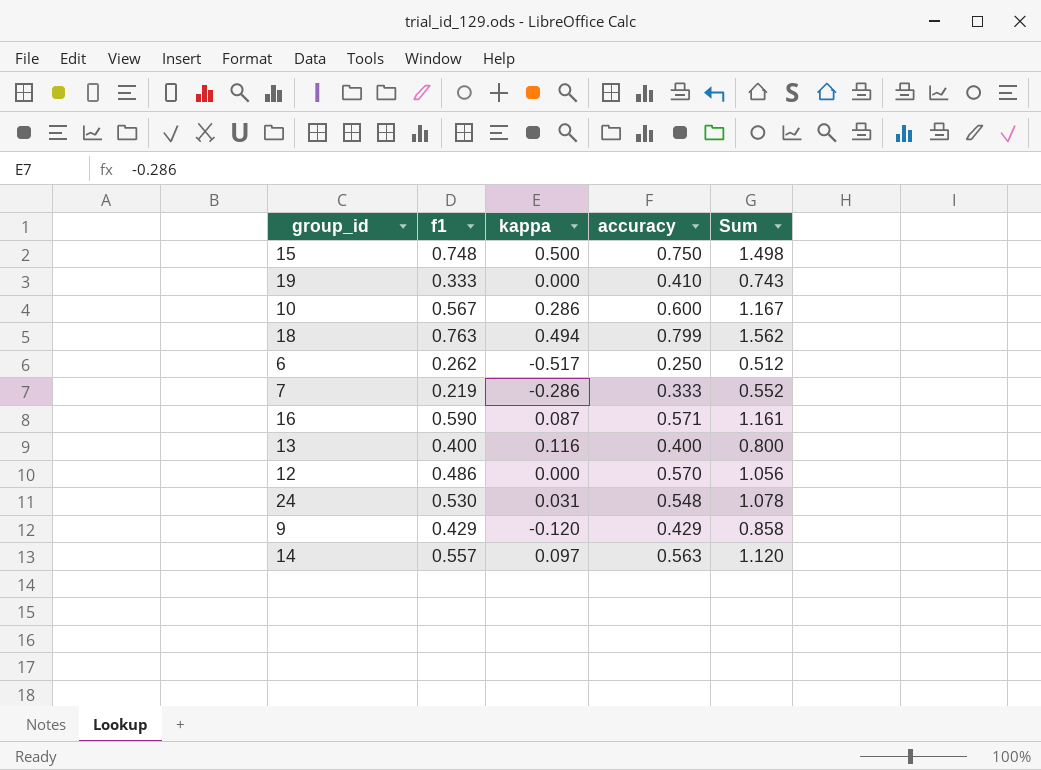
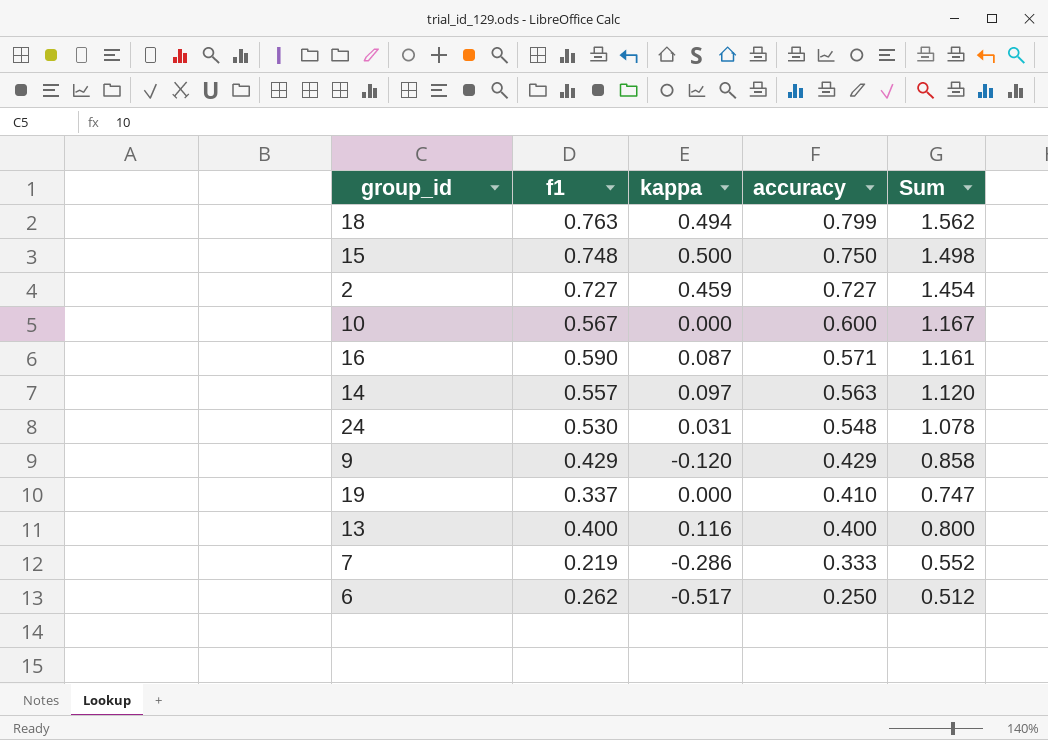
row order: none -> accuracy descending
row 12: 0.486 | 0.000 | 0.570 | 1.056 -> none
row 2: none -> 0.727 | 0.459 | 0.727 | 1.454
10 | kappa: 0.286 -> 0.000
19 | f1: 0.333 -> 0.337
19 | Sum: 0.743 -> 0.747

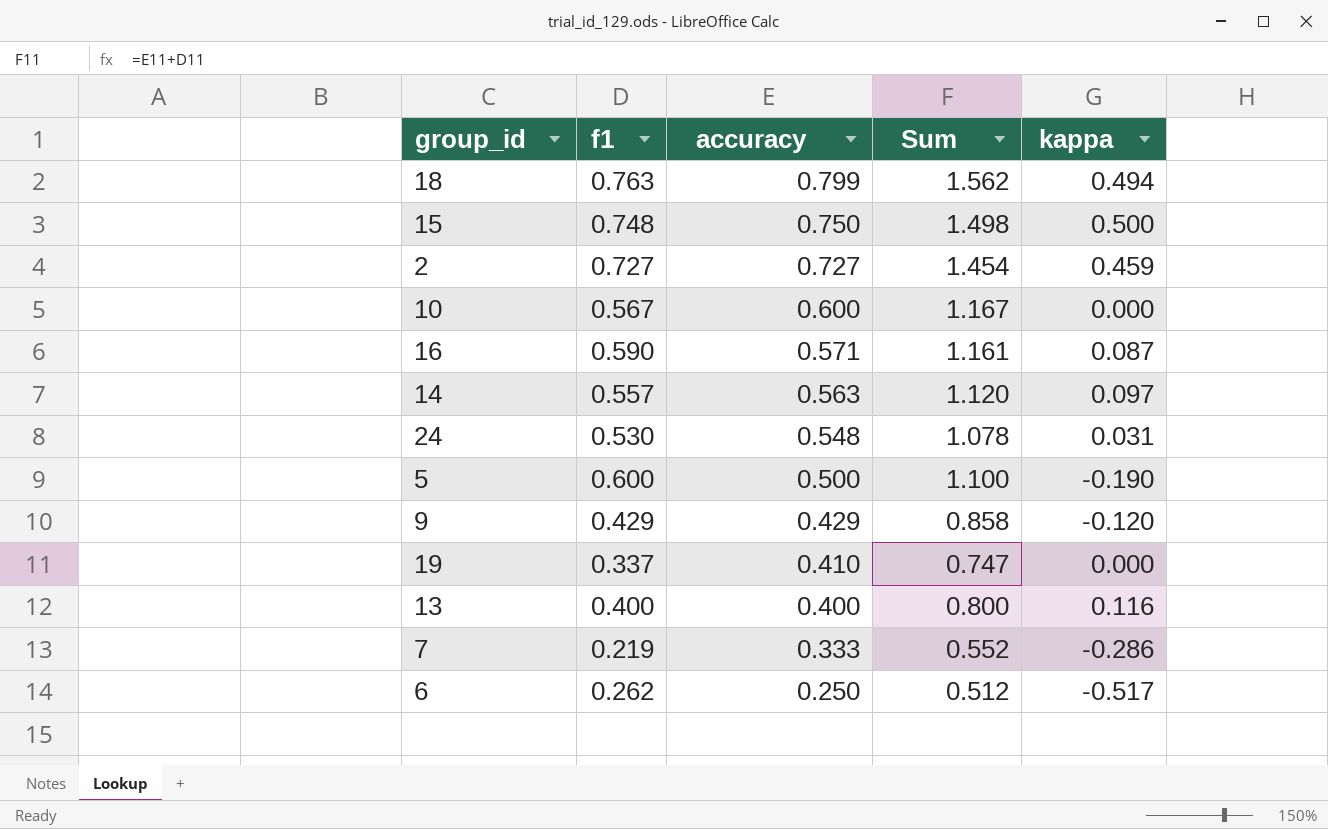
column kappa | position: 3 -> 5
row 5: none -> 0.600 | 0.500 | 1.100 | -0.190

